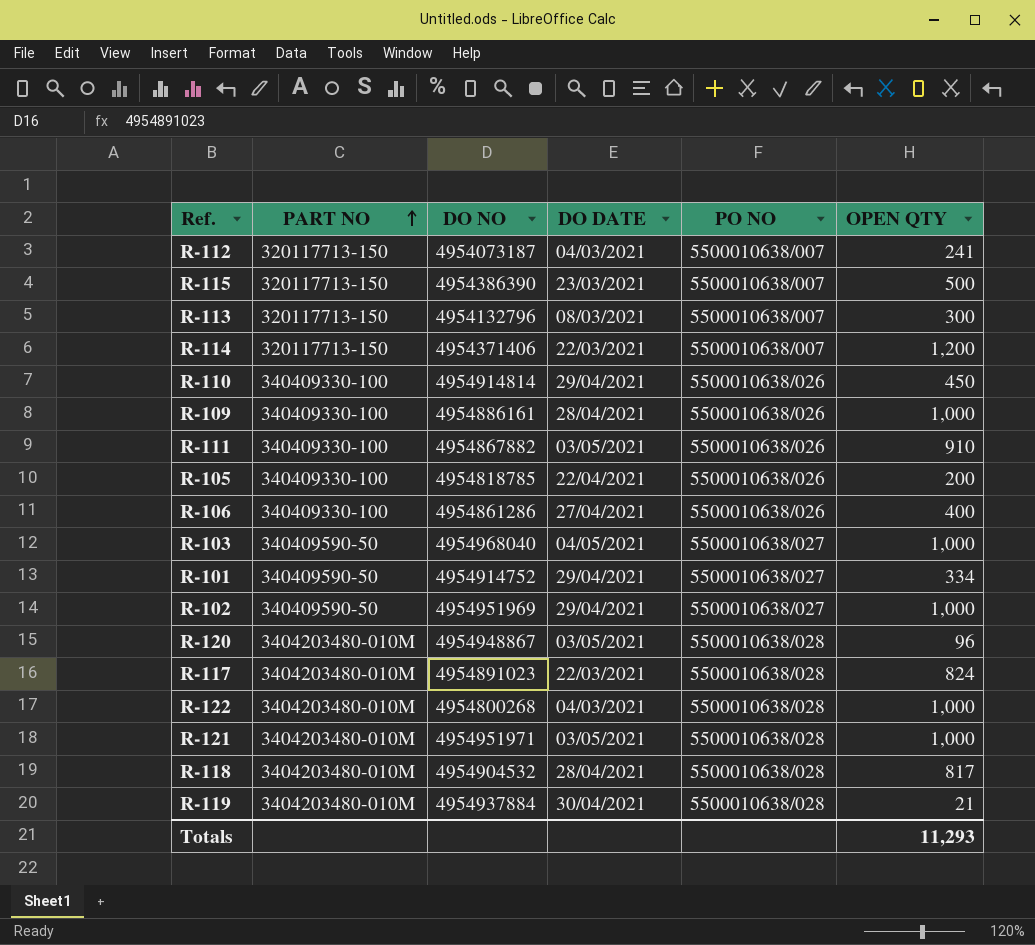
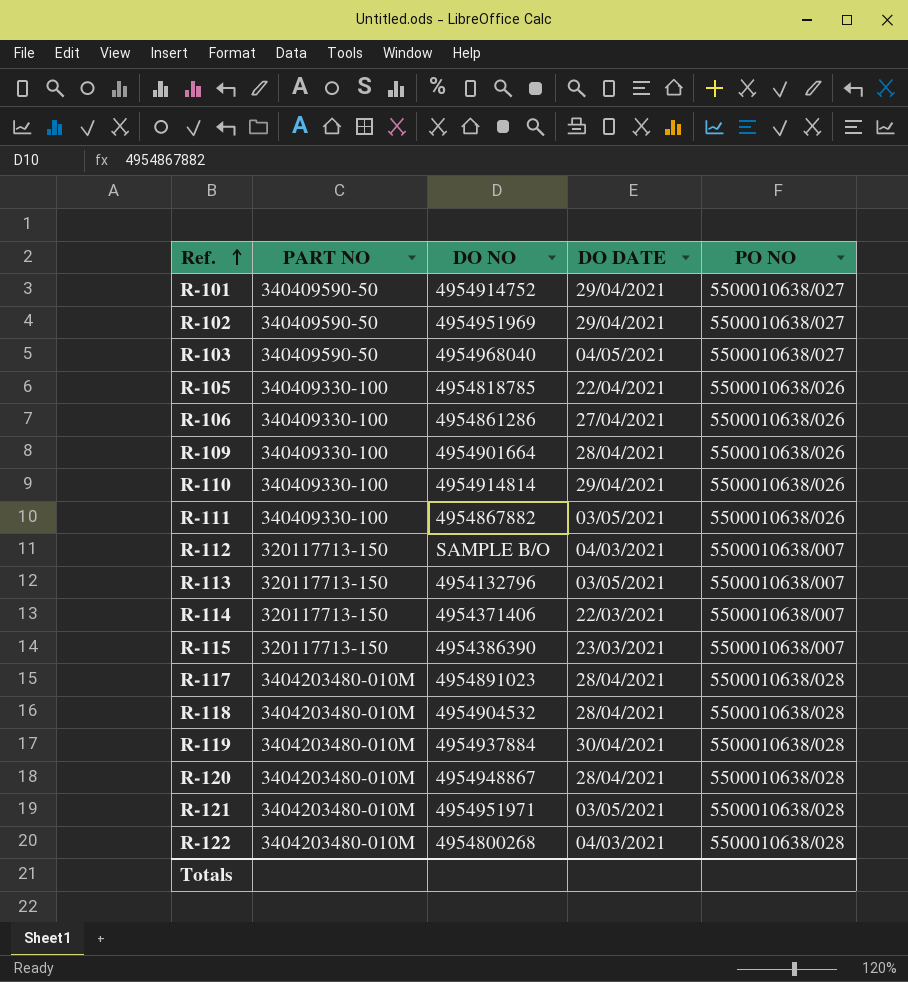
row order: PART NO ascending -> Ref. ascending
column OPEN QTY | position: 6 -> none
R-109 | DO NO: 4954886161 -> 4954901664
R-112 | DO NO: 4954073187 -> SAMPLE B/O
R-113 | DO DATE: 08/03/2021 -> 03/05/2021
R-117 | DO DATE: 22/03/2021 -> 28/04/2021
R-120 | DO DATE: 03/05/2021 -> 28/04/2021

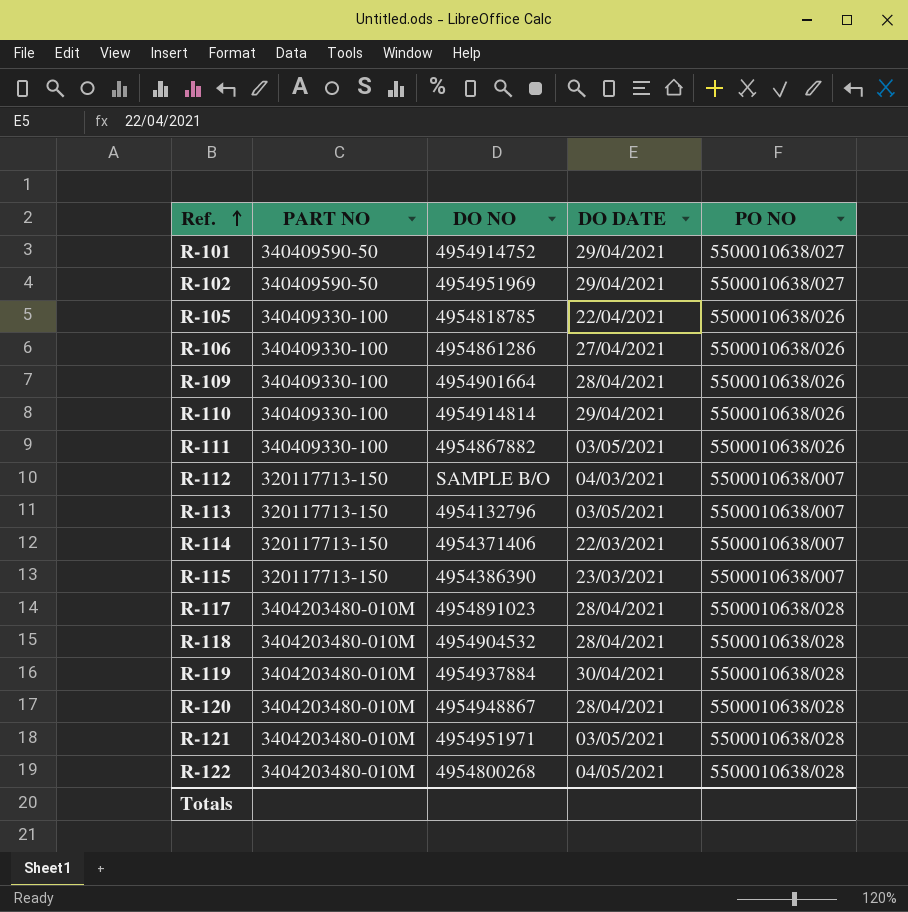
row R-103: 340409590-50 | 4954968040 | 04/05/2021 | 5500010638/027 -> none
R-122 | DO DATE: 04/03/2021 -> 04/05/2021

